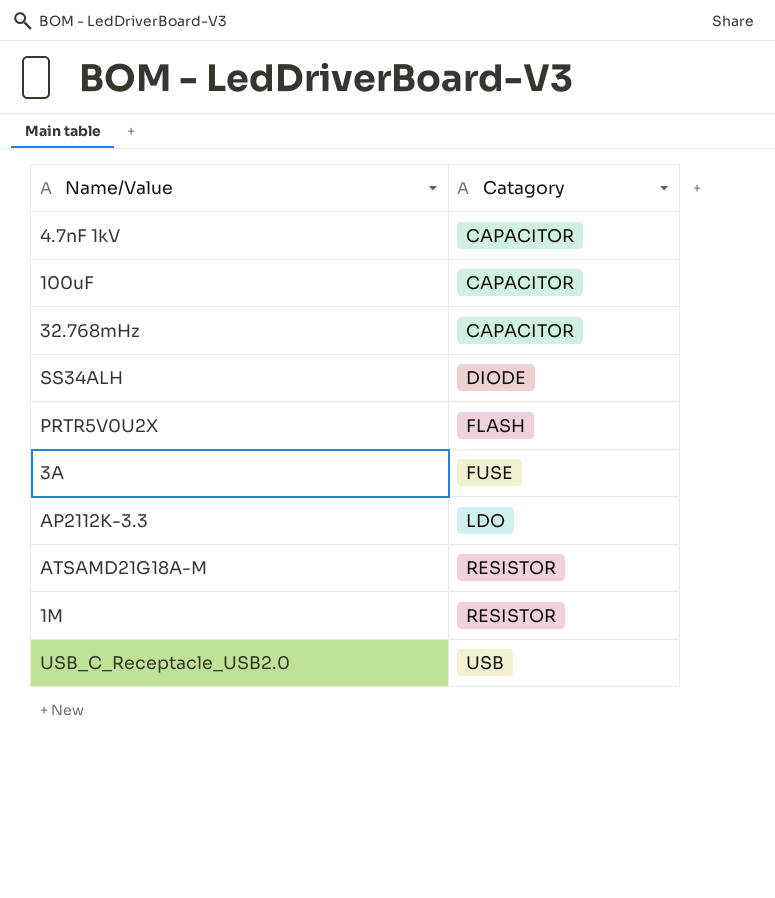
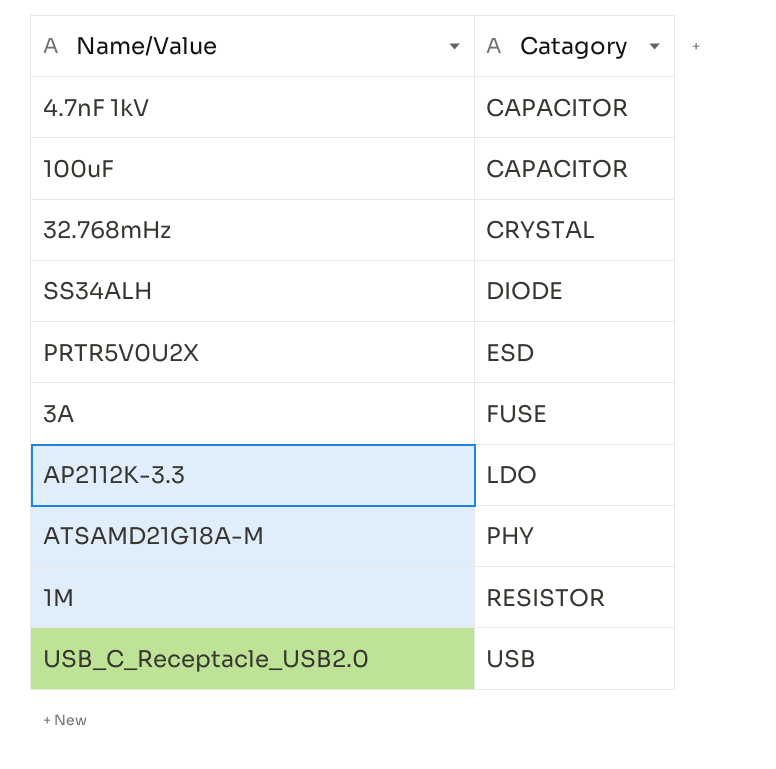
32.768mHz | Catagory: CAPACITOR -> CRYSTAL
PRTR5V0U2X | Catagory: FLASH -> ESD
ATSAMD21G18A-M | Catagory: RESISTOR -> PHY

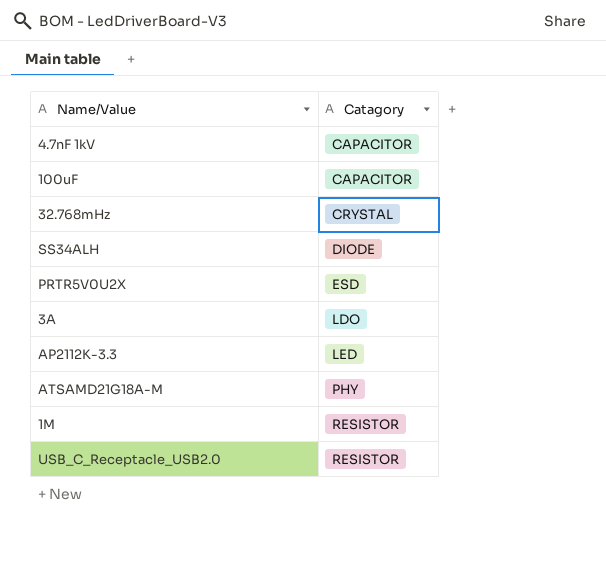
3A | Catagory: FUSE -> LDO
AP2112K-3.3 | Catagory: LDO -> LED
USB_C_Receptacle_USB2.0 | Catagory: USB -> RESISTOR

